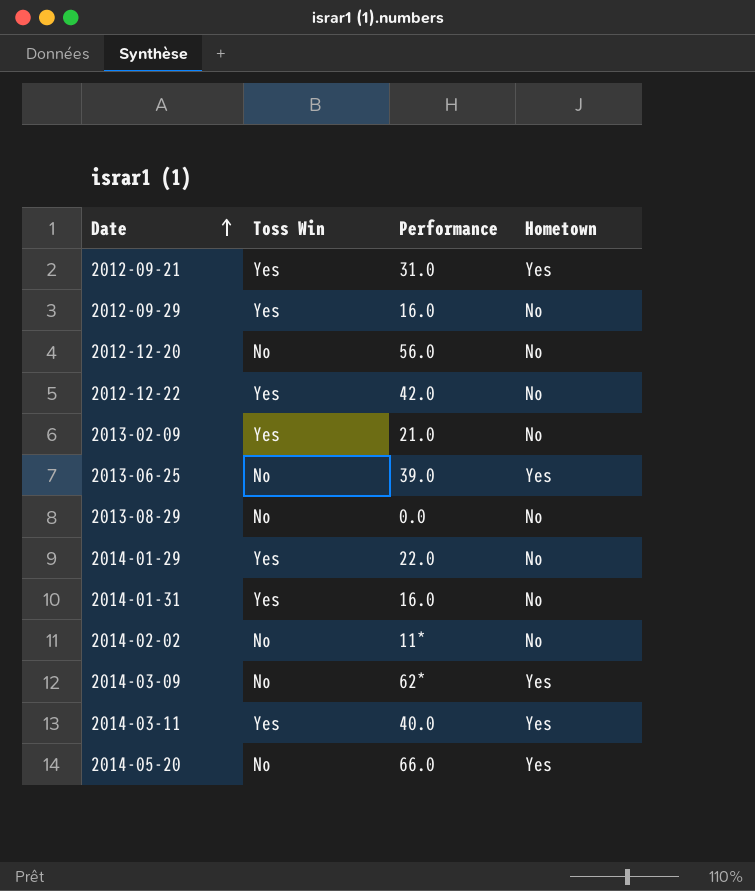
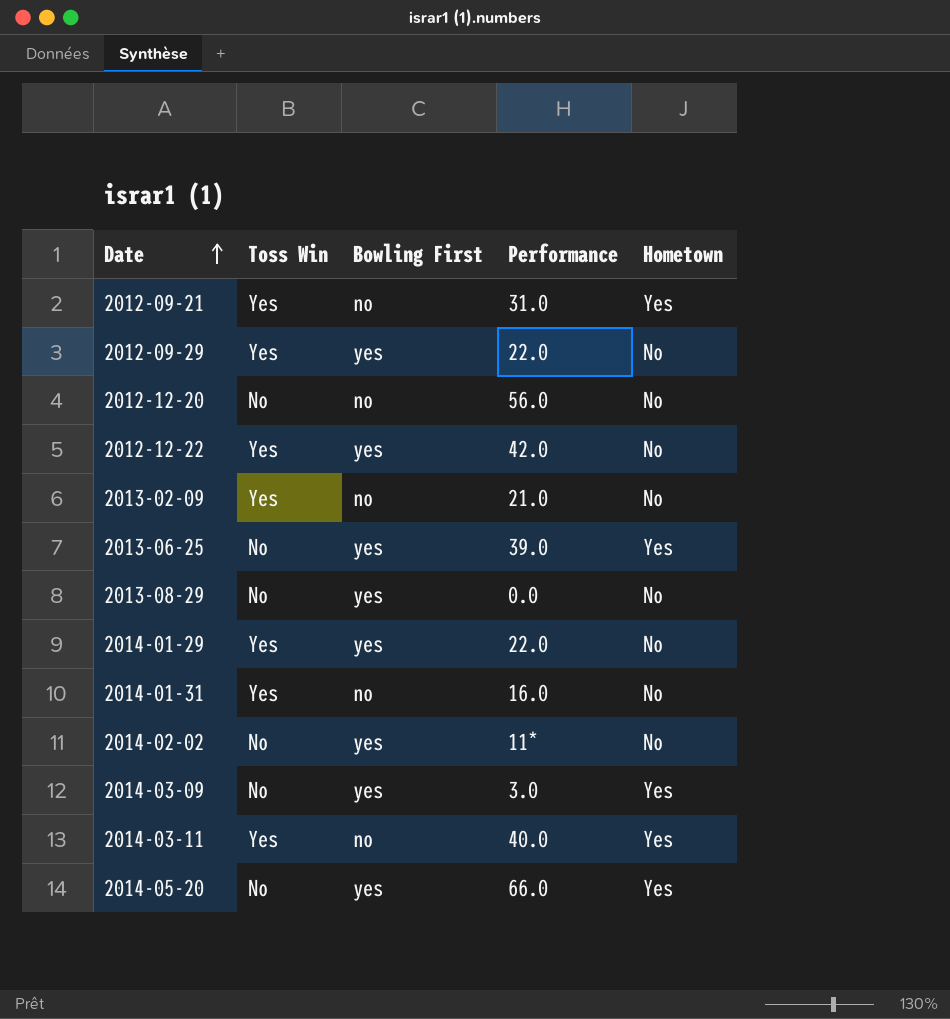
column Bowling First | position: none -> 3
2012-09-29 | Performance: 16.0 -> 22.0
2014-03-09 | Performance: 62* -> 3.0

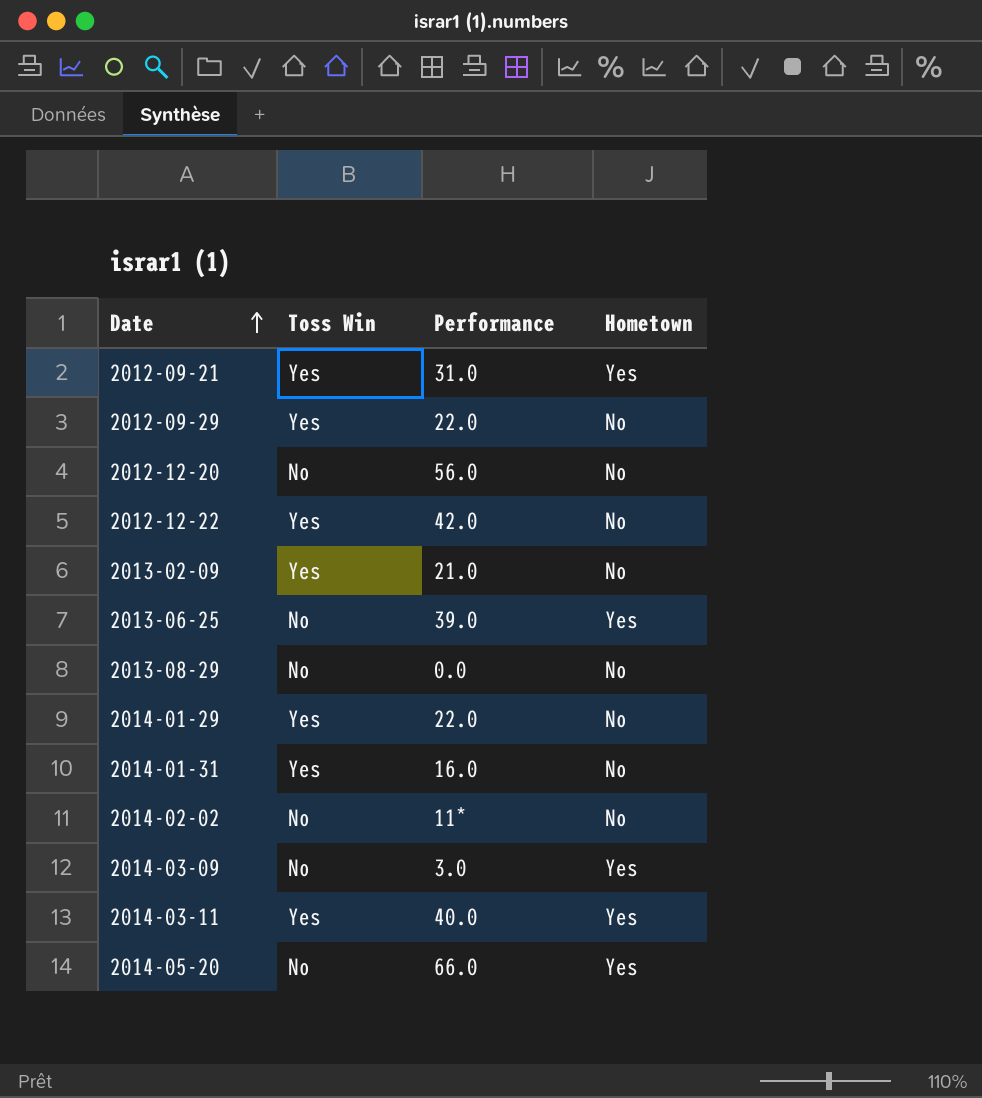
column Bowling First | position: 3 -> none

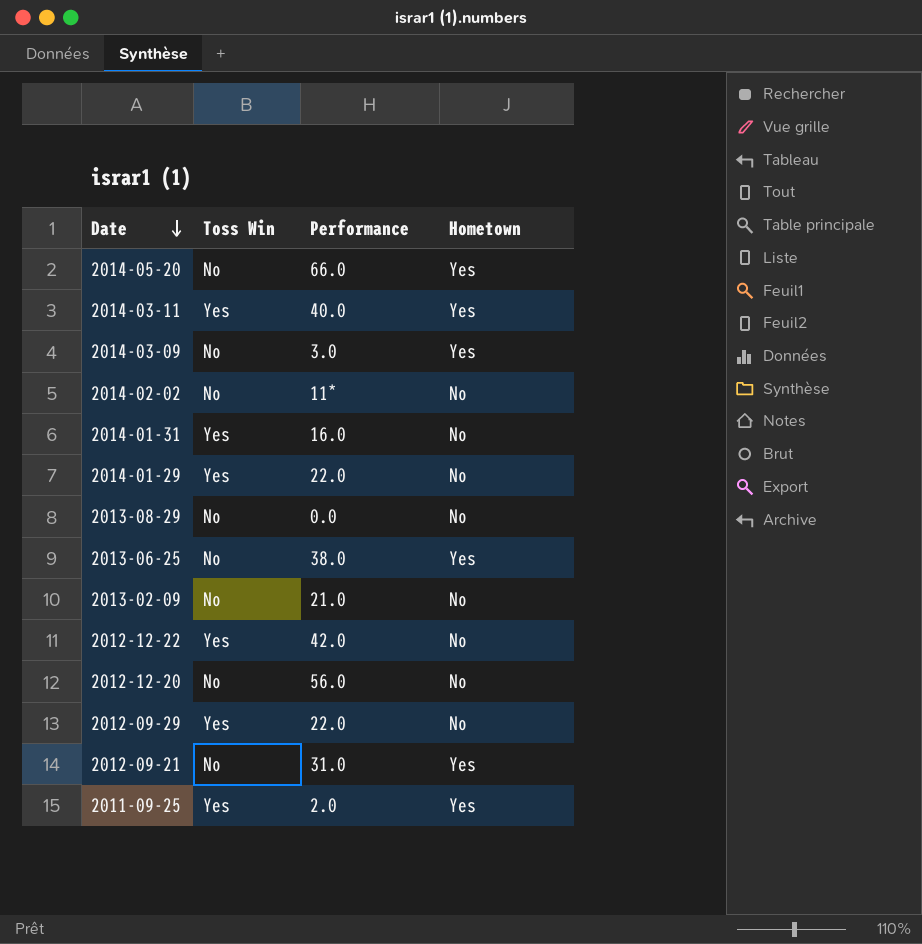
row order: Date ascending -> Date descending
2013-06-25 | Performance: 39.0 -> 38.0
2013-02-09 | Toss Win: Yes -> No
2012-09-21 | Toss Win: Yes -> No
row 2011-09-25: none -> Yes | 2.0 | Yes

